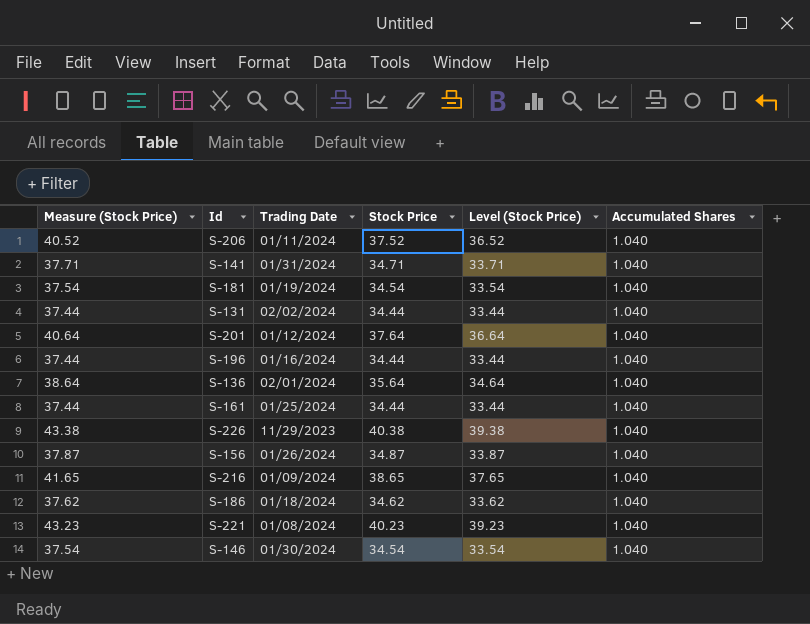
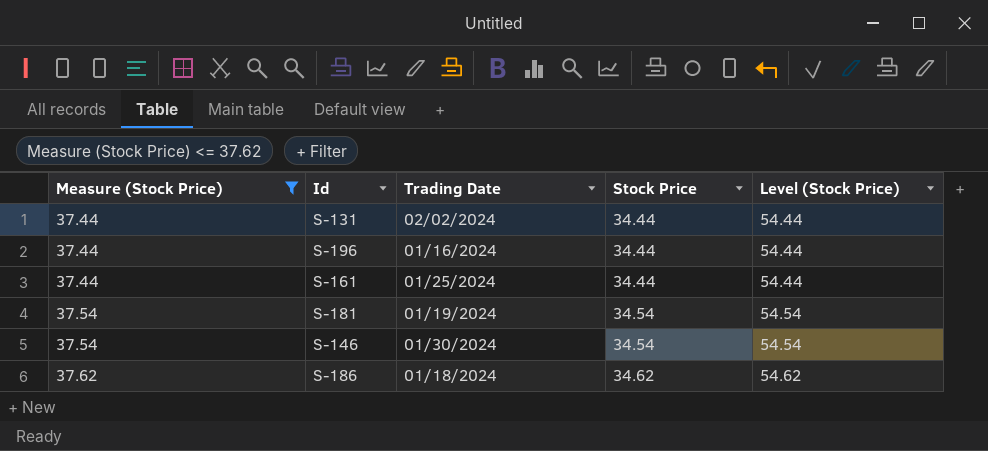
filter: none -> Measure (Stock Price) <= 37.62
row order: none -> Measure (Stock Price) ascending
column Accumulated Shares | position: 6 -> none
column Level (Stock Price) | formula: [Stock Price] - 1 -> [Stock Price] + 20

